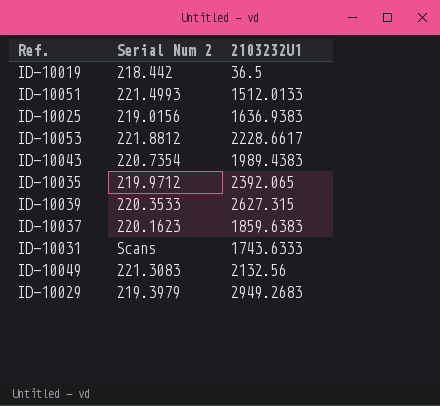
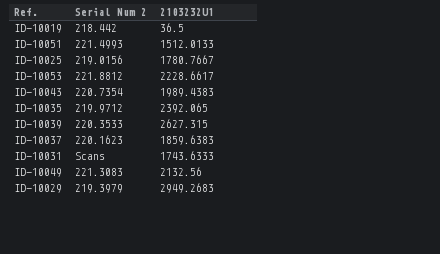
ID-10025 | 2103232U1: 1636.9383 -> 1780.7667

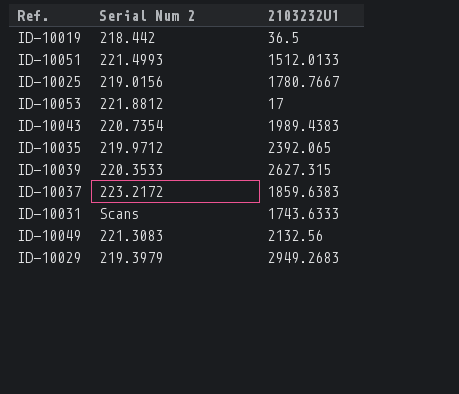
ID-10053 | 2103232U1: 2228.6617 -> 17
ID-10037 | Serial Num 2: 220.1623 -> 223.2172

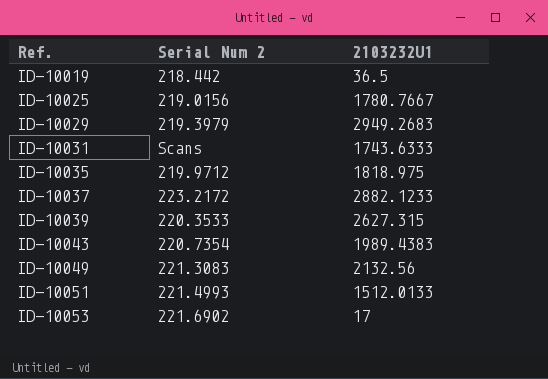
row order: none -> Ref. ascending
ID-10035 | 2103232U1: 2392.065 -> 1818.975
ID-10037 | 2103232U1: 1859.6383 -> 2882.1233
ID-10053 | Serial Num 2: 221.8812 -> 221.6902

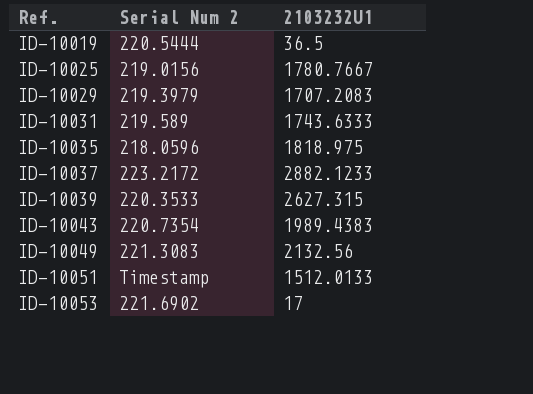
ID-10019 | Serial Num 2: 218.442 -> 220.5444
ID-10029 | 2103232U1: 2949.2683 -> 1707.2083
ID-10031 | Serial Num 2: Scans -> 219.589
ID-10035 | Serial Num 2: 219.9712 -> 218.0596
ID-10051 | Serial Num 2: 221.4993 -> Timestamp

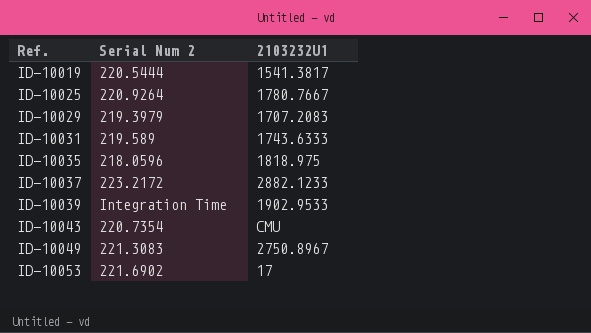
row ID-10051: Timestamp | 1512.0133 -> none
ID-10019 | 2103232U1: 36.5 -> 1541.3817
ID-10025 | Serial Num 2: 219.0156 -> 220.9264
ID-10039 | Serial Num 2: 220.3533 -> Integration Time
ID-10039 | 2103232U1: 2627.315 -> 1902.9533
ID-10043 | 2103232U1: 1989.4383 -> CMU
ID-10049 | 2103232U1: 2132.56 -> 2750.8967

